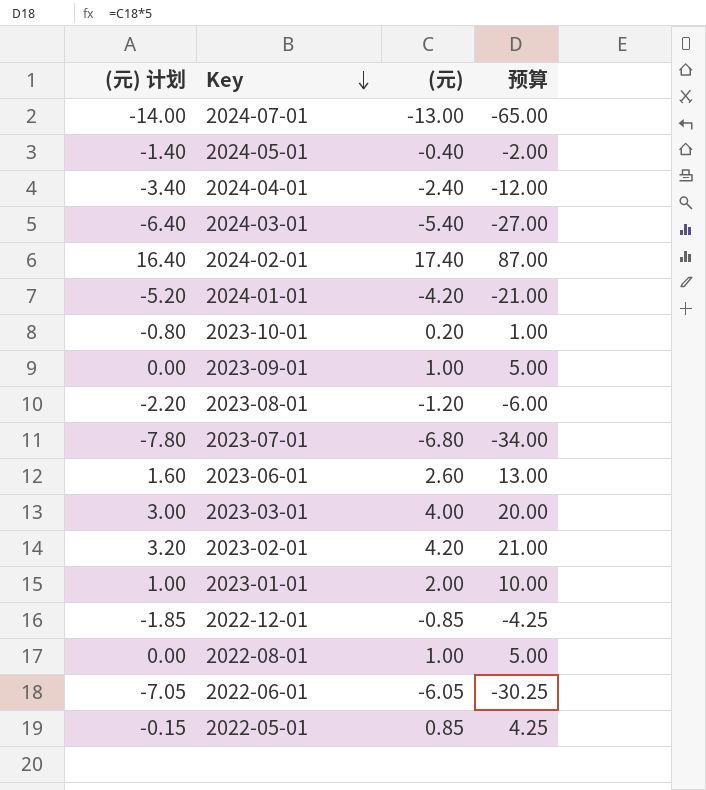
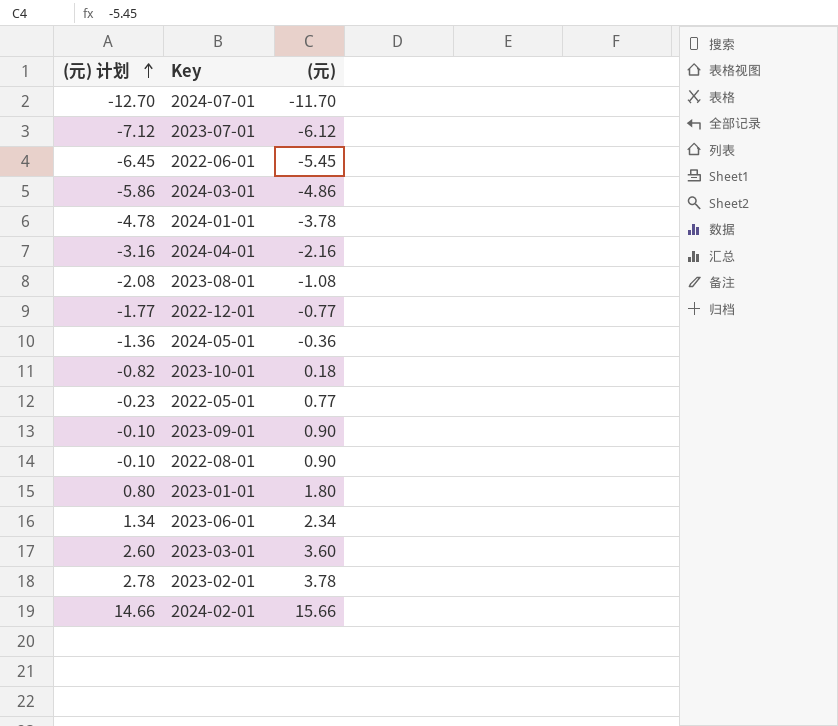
row order: Key descending -> (元) 计划 ascending
column 预算 | formula: [(元)] * 5 -> none
2024-07-01 | (元) 计划: -14.00 -> -12.70
2024-07-01 | (元): -13.00 -> -11.70
2023-07-01 | (元) 计划: -7.80 -> -7.12
2023-07-01 | (元): -6.80 -> -6.12
2022-06-01 | (元) 计划: -7.05 -> -6.45
2022-06-01 | (元): -6.05 -> -5.45
2024-03-01 | (元) 计划: -6.40 -> -5.86
2024-03-01 | (元): -5.40 -> -4.86
2024-01-01 | (元) 计划: -5.20 -> -4.78
2024-01-01 | (元): -4.20 -> -3.78
2024-04-01 | (元) 计划: -3.40 -> -3.16
2024-04-01 | (元): -2.40 -> -2.16
2023-08-01 | (元) 计划: -2.20 -> -2.08
2023-08-01 | (元): -1.20 -> -1.08
2022-12-01 | (元) 计划: -1.85 -> -1.77
2022-12-01 | (元): -0.85 -> -0.77
2024-05-01 | (元) 计划: -1.40 -> -1.36
2024-05-01 | (元): -0.40 -> -0.36
2023-10-01 | (元) 计划: -0.80 -> -0.82
2023-10-01 | (元): 0.20 -> 0.18
2022-05-01 | (元) 计划: -0.15 -> -0.23
2022-05-01 | (元): 0.85 -> 0.77
2023-09-01 | (元) 计划: 0.00 -> -0.10
2023-09-01 | (元): 1.00 -> 0.90
2022-08-01 | (元) 计划: 0.00 -> -0.10
2022-08-01 | (元): 1.00 -> 0.90
2023-01-01 | (元) 计划: 1.00 -> 0.80
2023-01-01 | (元): 2.00 -> 1.80
2023-06-01 | (元) 计划: 1.60 -> 1.34
2023-06-01 | (元): 2.60 -> 2.34
2023-03-01 | (元) 计划: 3.00 -> 2.60
2023-03-01 | (元): 4.00 -> 3.60
2023-02-01 | (元) 计划: 3.20 -> 2.78
2023-02-01 | (元): 4.20 -> 3.78
2024-02-01 | (元) 计划: 16.40 -> 14.66
2024-02-01 | (元): 17.40 -> 15.66

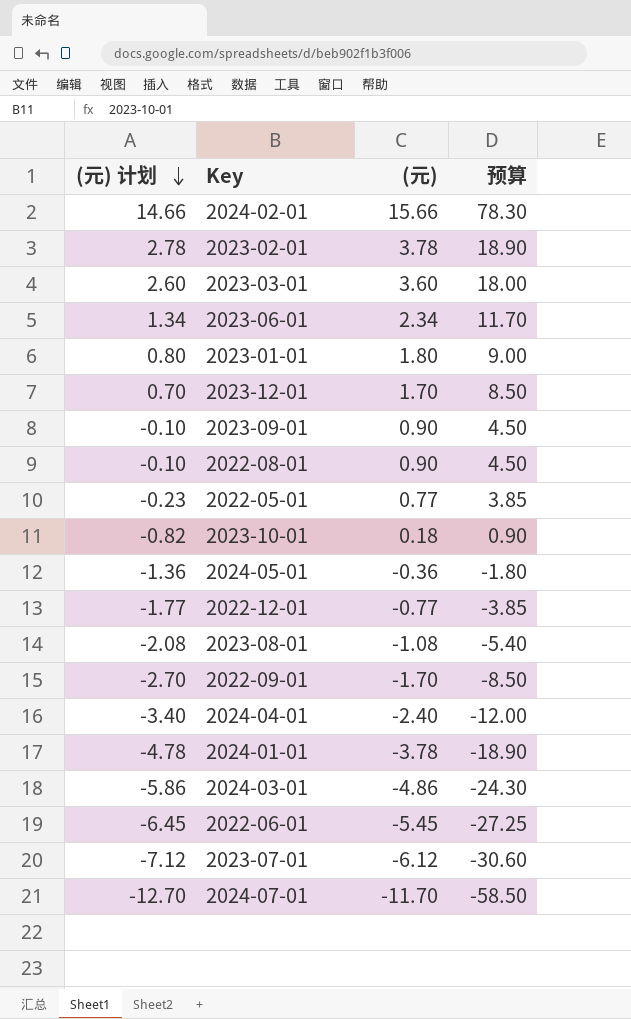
row order: (元) 计划 ascending -> (元) 计划 descending
column 预算 | formula: none -> [(元)] * 5
row 2023-12-01: none -> 0.70 | 1.70 | 8.50
row 2022-09-01: none -> -2.70 | -1.70 | -8.50
2024-04-01 | (元) 计划: -3.16 -> -3.40
2024-04-01 | (元): -2.16 -> -2.40

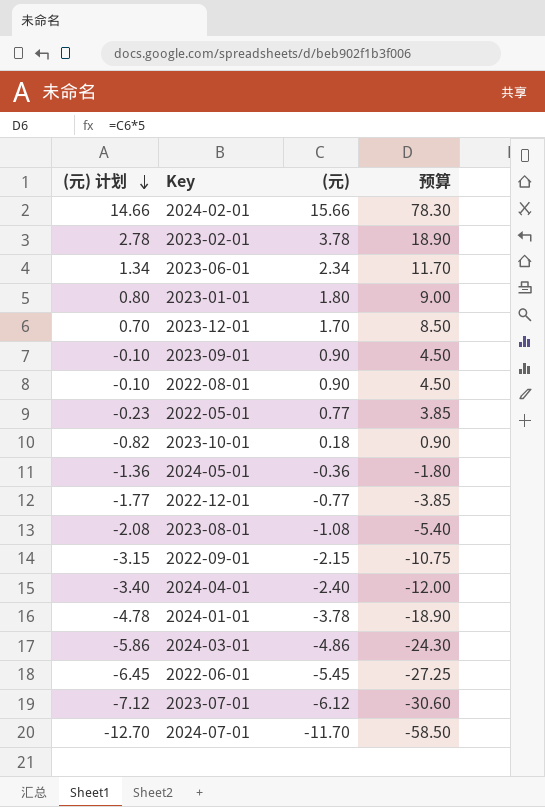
row 2023-03-01: 2.60 | 3.60 | 18.00 -> none
2022-09-01 | (元) 计划: -2.70 -> -3.15
2022-09-01 | (元): -1.70 -> -2.15
2022-09-01 | 预算: -8.50 -> -10.75

